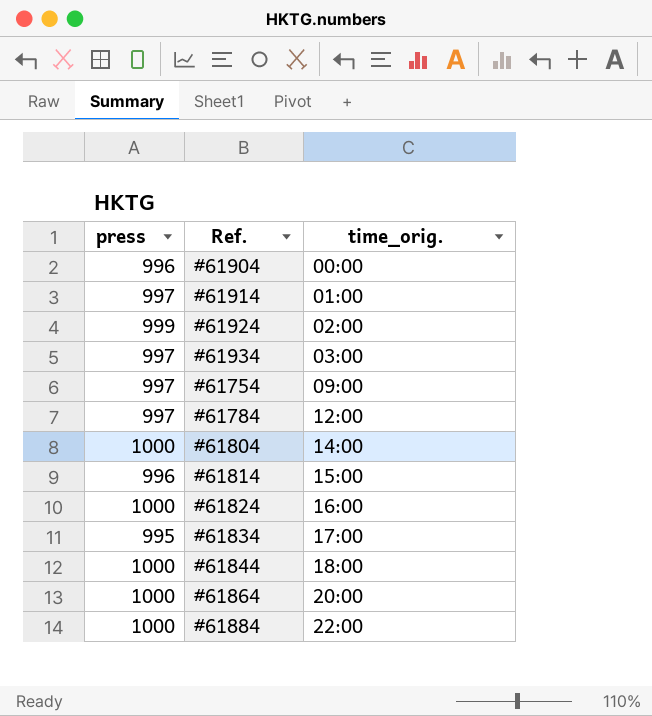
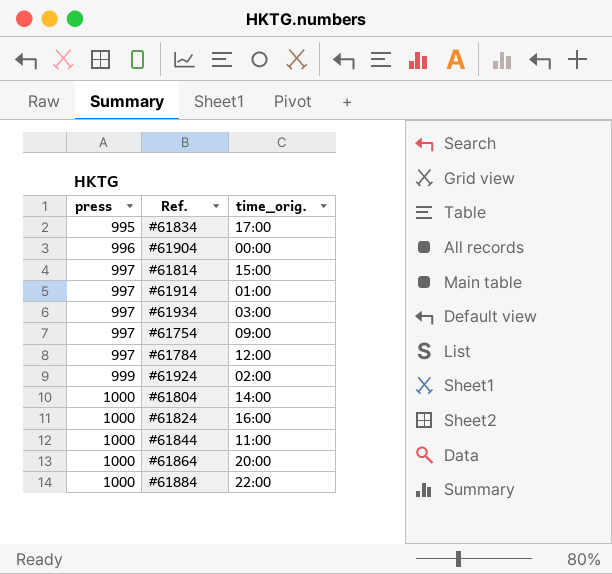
row order: time_orig. ascending -> press ascending
#61814 | press: 996 -> 997
#61844 | time_orig.: 18:00 -> 11:00

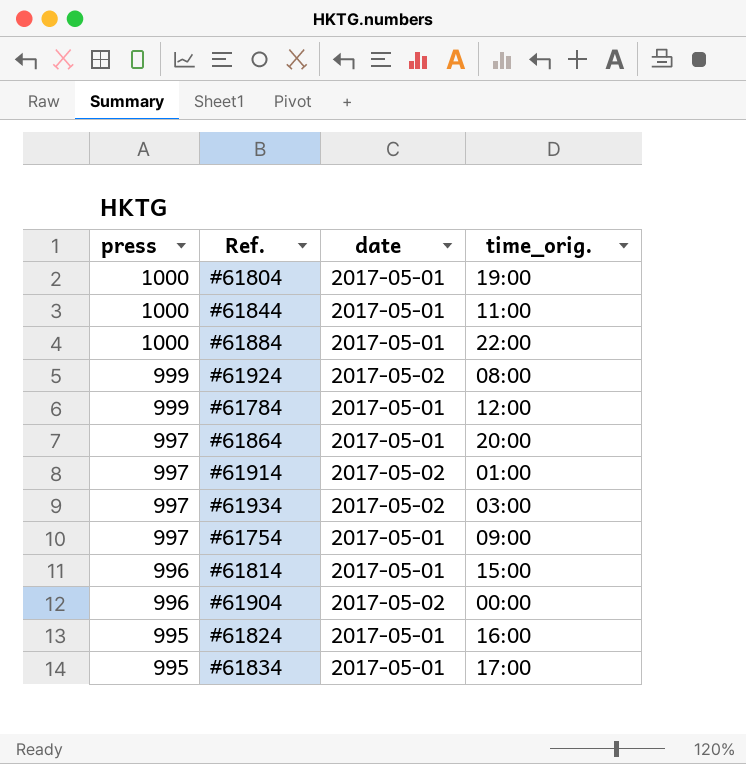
row order: press ascending -> press descending
column date | position: none -> 3
#61804 | time_orig.: 14:00 -> 19:00
#61924 | time_orig.: 02:00 -> 08:00
#61784 | press: 997 -> 999
#61864 | press: 1000 -> 997
#61814 | press: 997 -> 996
#61824 | press: 1000 -> 995

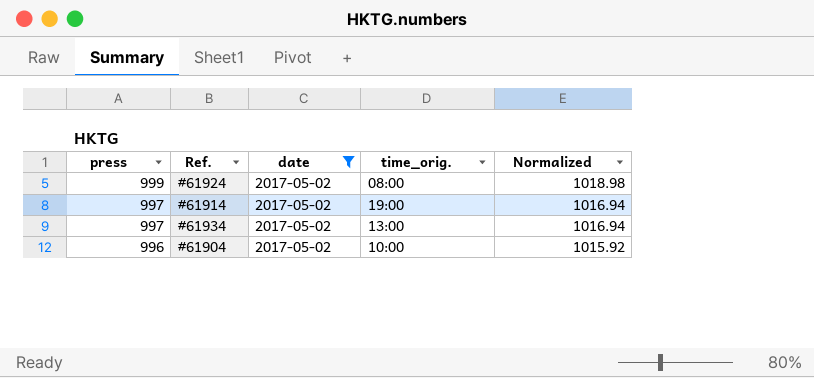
filter: none -> date = 2017-05-02
column Normalized | formula: none -> [press] * 1.02
#61914 | time_orig.: 01:00 -> 19:00
#61934 | time_orig.: 03:00 -> 13:00
#61904 | time_orig.: 00:00 -> 10:00

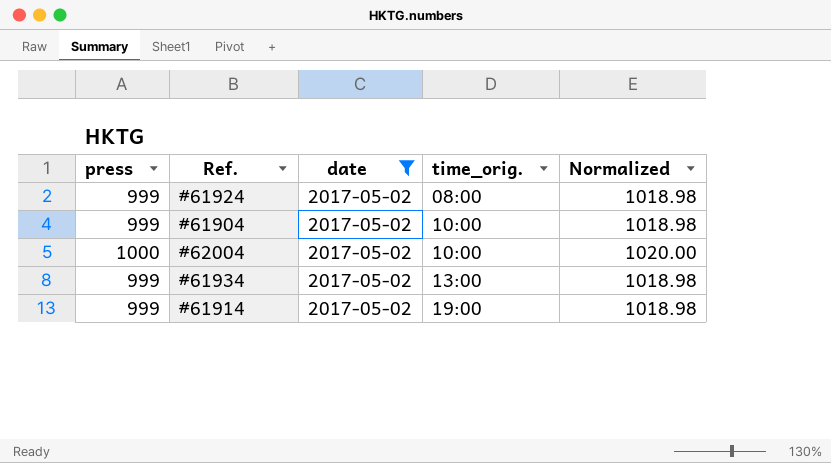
row order: press descending -> time_orig. ascending
#61904 | press: 996 -> 999
#61904 | Normalized: 1015.92 -> 1018.98
row #62004: none -> 1000 | 2017-05-02 | 10:00 | 1020.00
#61934 | press: 997 -> 999
#61934 | Normalized: 1016.94 -> 1018.98
#61914 | press: 997 -> 999
#61914 | Normalized: 1016.94 -> 1018.98

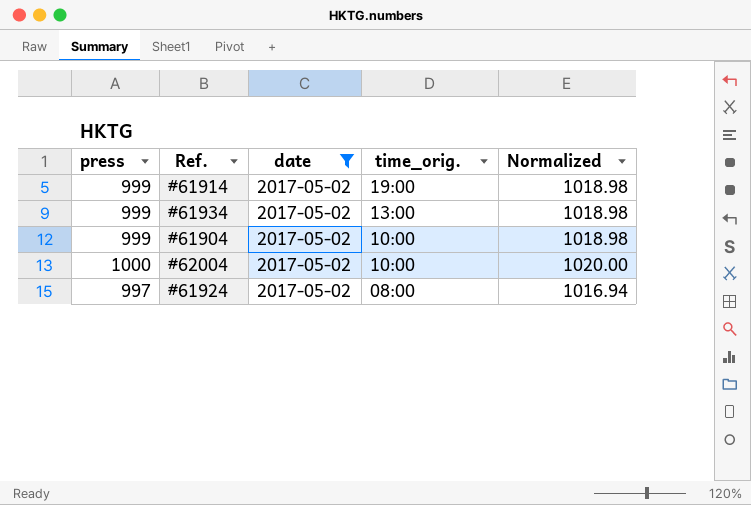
row order: time_orig. ascending -> time_orig. descending
#61924 | press: 999 -> 997
#61924 | Normalized: 1018.98 -> 1016.94

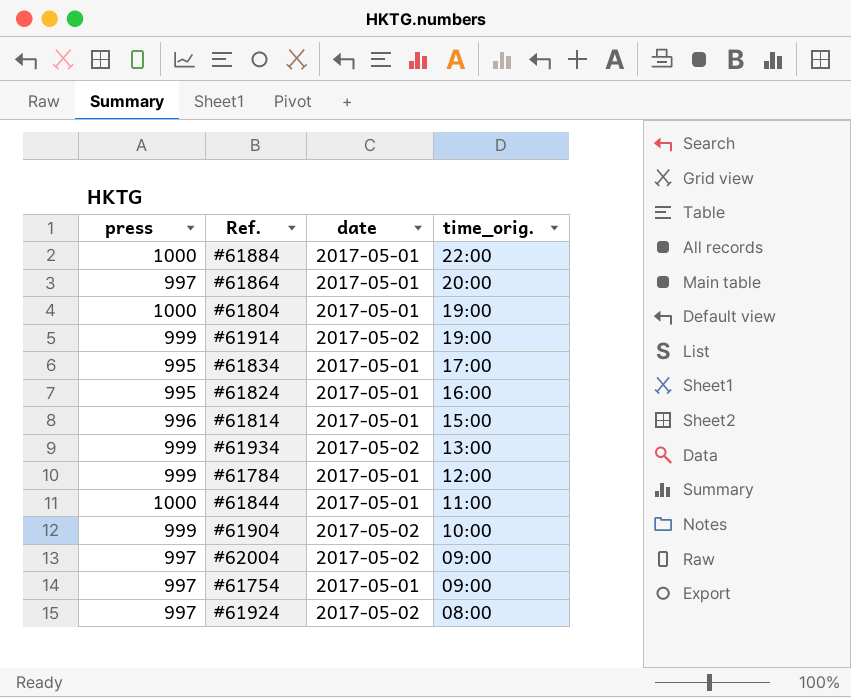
filter: date = 2017-05-02 -> none
column Normalized | formula: [press] * 1.02 -> none
#62004 | press: 1000 -> 997
#62004 | time_orig.: 10:00 -> 09:00

